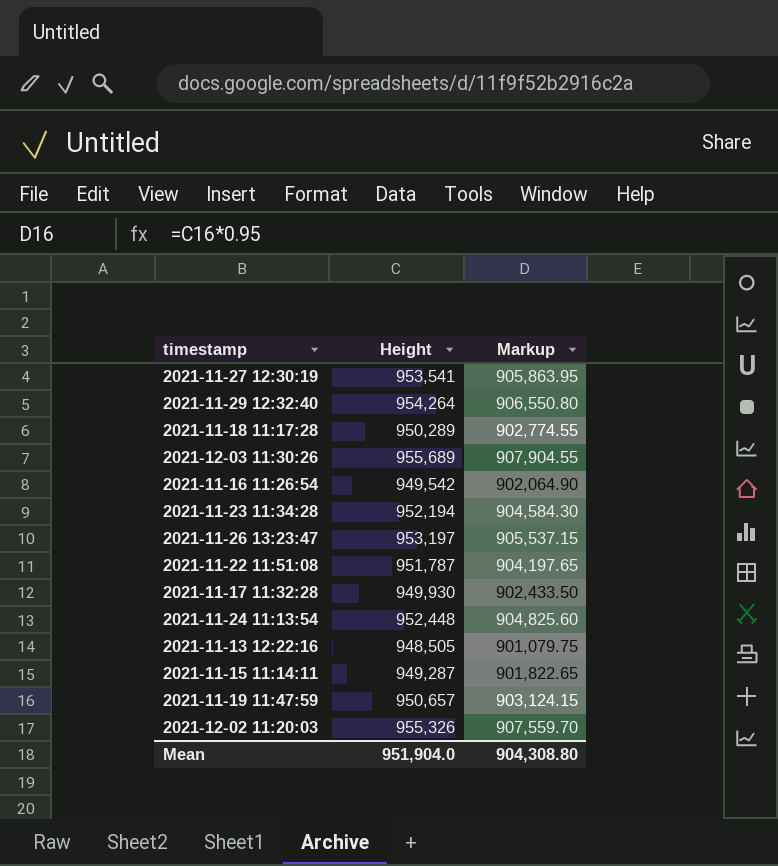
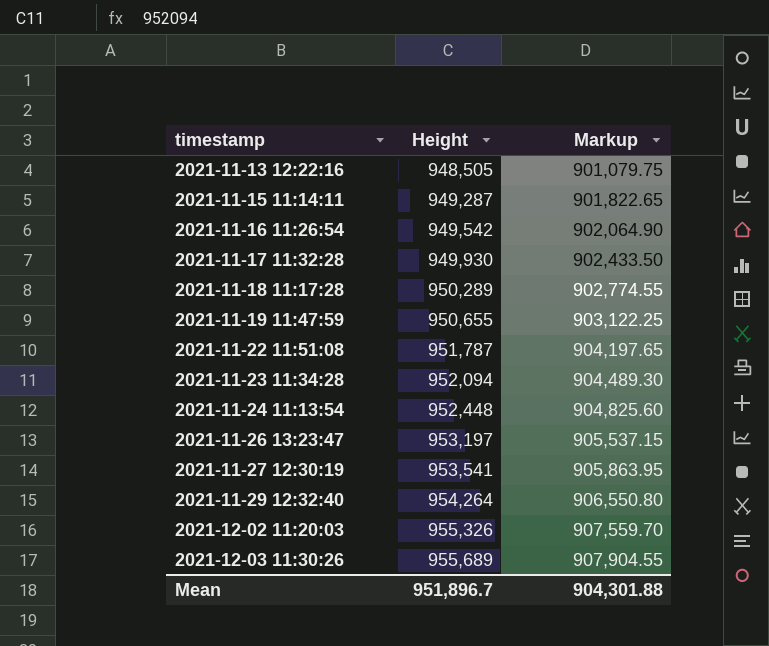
row order: none -> timestamp ascending
2021-11-19 11:47:59 | Height: 950,657 -> 950,655
2021-11-19 11:47:59 | Markup: 903,124.15 -> 903,122.25
2021-11-23 11:34:28 | Height: 952,194 -> 952,094
2021-11-23 11:34:28 | Markup: 904,584.30 -> 904,489.30
Mean | Height: 951,904.0 -> 951,896.7
Mean | Markup: 904,308.80 -> 904,301.88

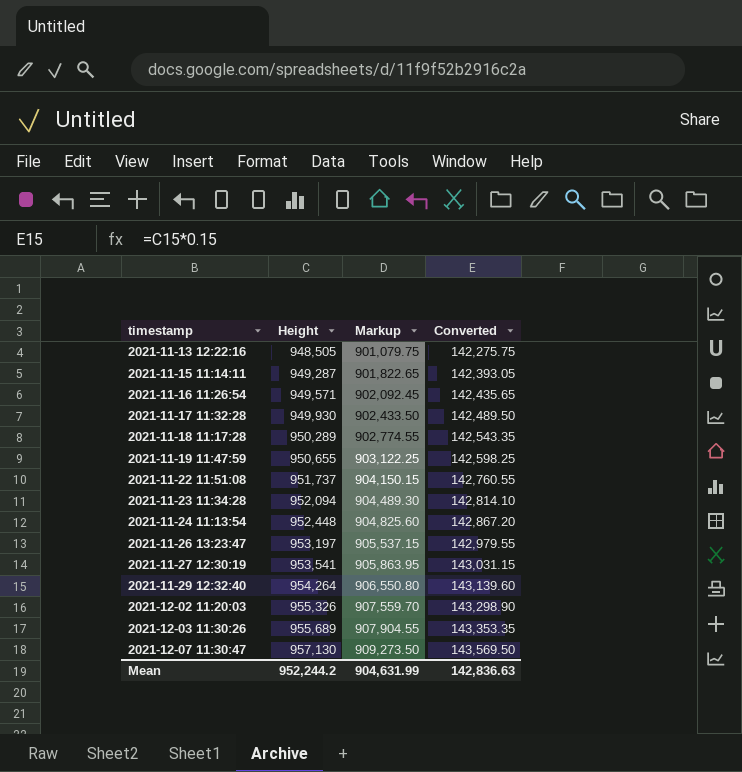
column Converted | formula: none -> [Height] * 0.15
2021-11-16 11:26:54 | Height: 949,542 -> 949,571
2021-11-16 11:26:54 | Markup: 902,064.90 -> 902,092.45
2021-11-22 11:51:08 | Height: 951,787 -> 951,737
2021-11-22 11:51:08 | Markup: 904,197.65 -> 904,150.15
row 2021-12-07 11:30:47: none -> 957,130 | 909,273.50 | 143,569.50
Mean | Height: 951,896.7 -> 952,244.2
Mean | Markup: 904,301.88 -> 904,631.99

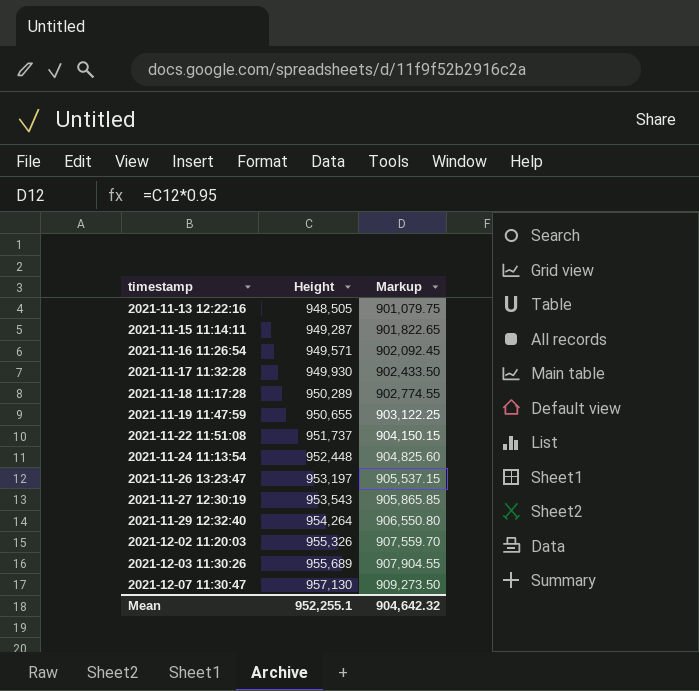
column Converted | formula: [Height] * 0.15 -> none
row 2021-11-23 11:34:28: 952,094 | 904,489.30 | 142,814.10 -> none
2021-11-27 12:30:19 | Height: 953,541 -> 953,543
2021-11-27 12:30:19 | Markup: 905,863.95 -> 905,865.85
Mean | Height: 952,244.2 -> 952,255.1
Mean | Markup: 904,631.99 -> 904,642.32

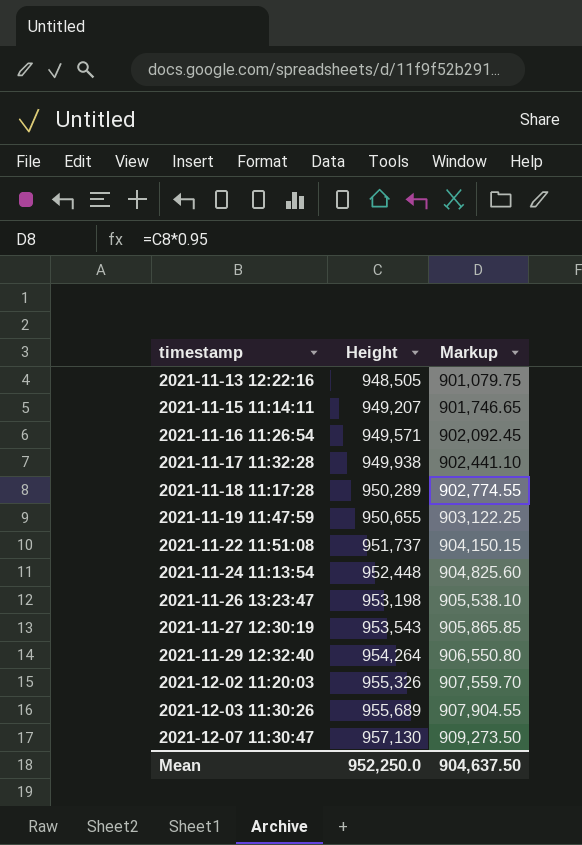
2021-11-15 11:14:11 | Height: 949,287 -> 949,207
2021-11-15 11:14:11 | Markup: 901,822.65 -> 901,746.65
2021-11-17 11:32:28 | Height: 949,930 -> 949,938
2021-11-17 11:32:28 | Markup: 902,433.50 -> 902,441.10
2021-11-26 13:23:47 | Height: 953,197 -> 953,198
2021-11-26 13:23:47 | Markup: 905,537.15 -> 905,538.10
Mean | Height: 952,255.1 -> 952,250.0
Mean | Markup: 904,642.32 -> 904,637.50

